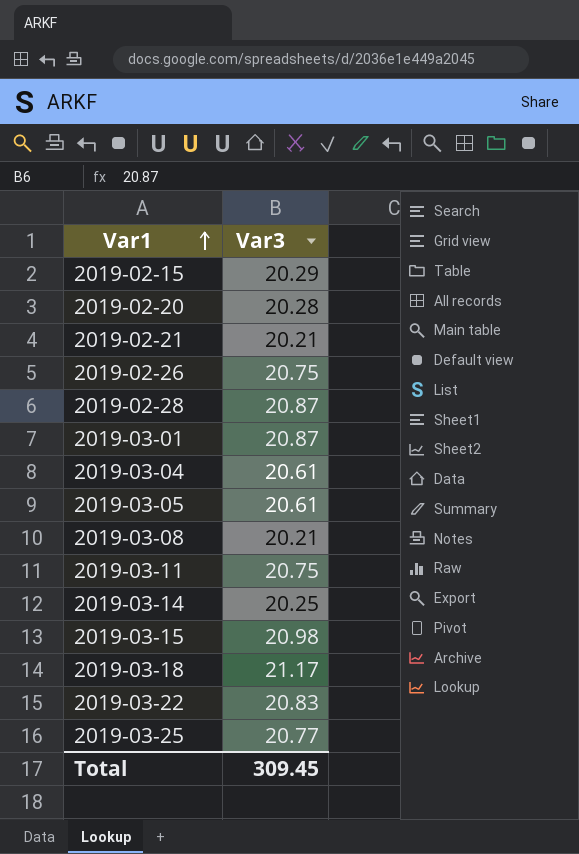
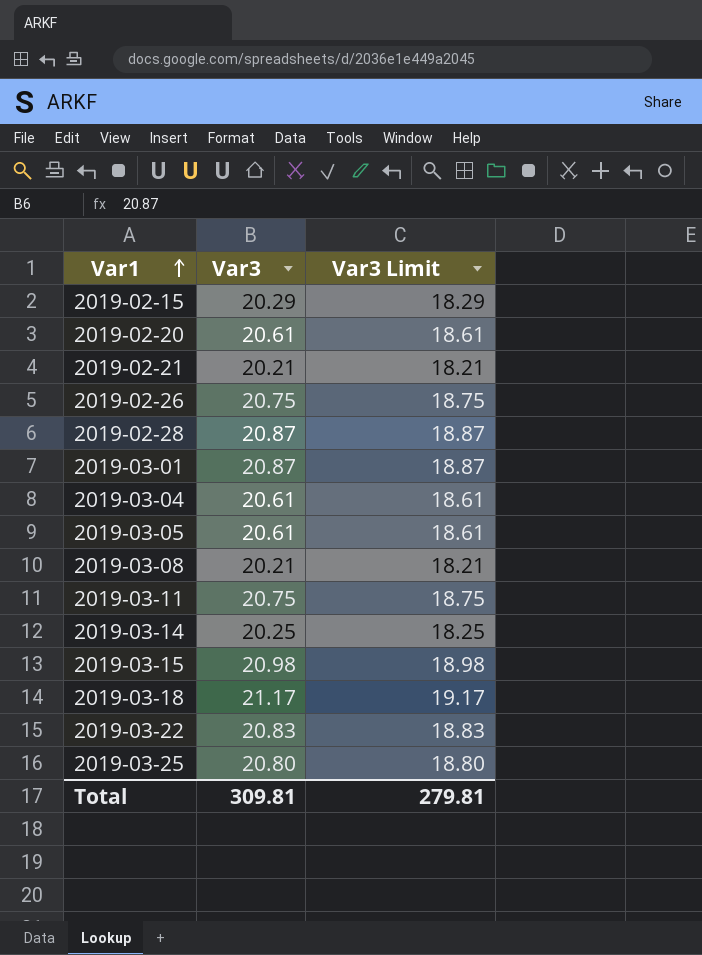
column Var3 Limit | formula: none -> [Var3] - 2
2019-02-20 | Var3: 20.28 -> 20.61
2019-03-25 | Var3: 20.77 -> 20.80
Total | Var3: 309.45 -> 309.81

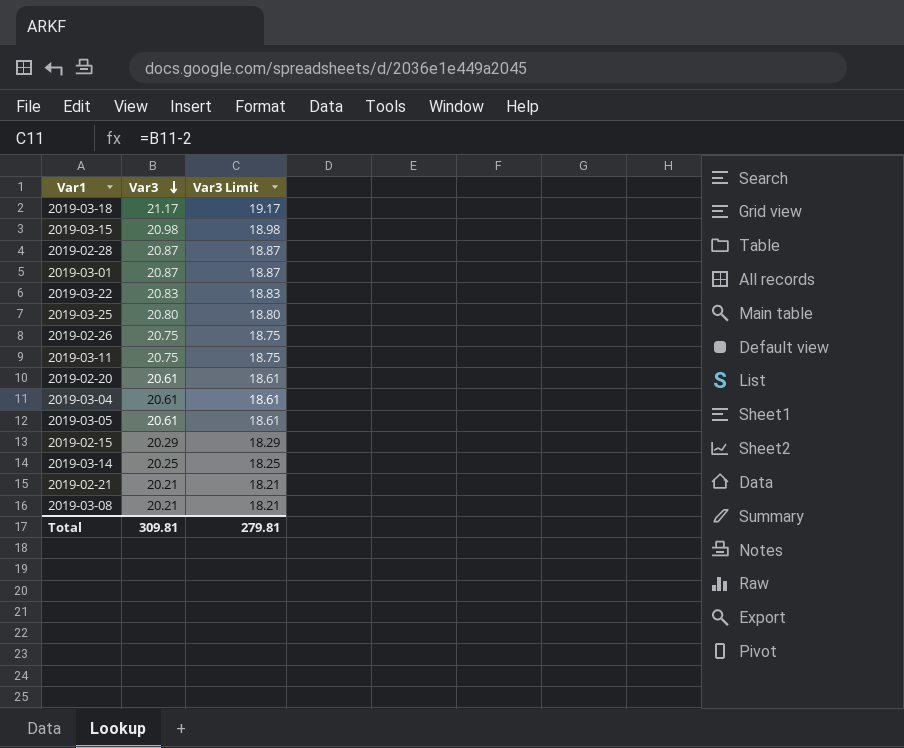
row order: Var1 ascending -> Var3 descending

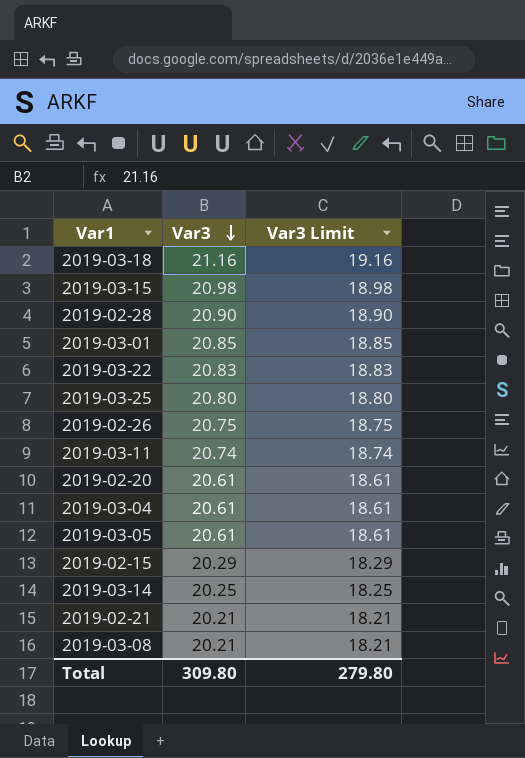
2019-03-18 | Var3: 21.17 -> 21.16
2019-03-18 | Var3 Limit: 19.17 -> 19.16
2019-02-28 | Var3: 20.87 -> 20.90
2019-02-28 | Var3 Limit: 18.87 -> 18.90
2019-03-01 | Var3: 20.87 -> 20.85
2019-03-01 | Var3 Limit: 18.87 -> 18.85
2019-03-11 | Var3: 20.75 -> 20.74
2019-03-11 | Var3 Limit: 18.75 -> 18.74
Total | Var3: 309.81 -> 309.80
Total | Var3 Limit: 279.81 -> 279.80

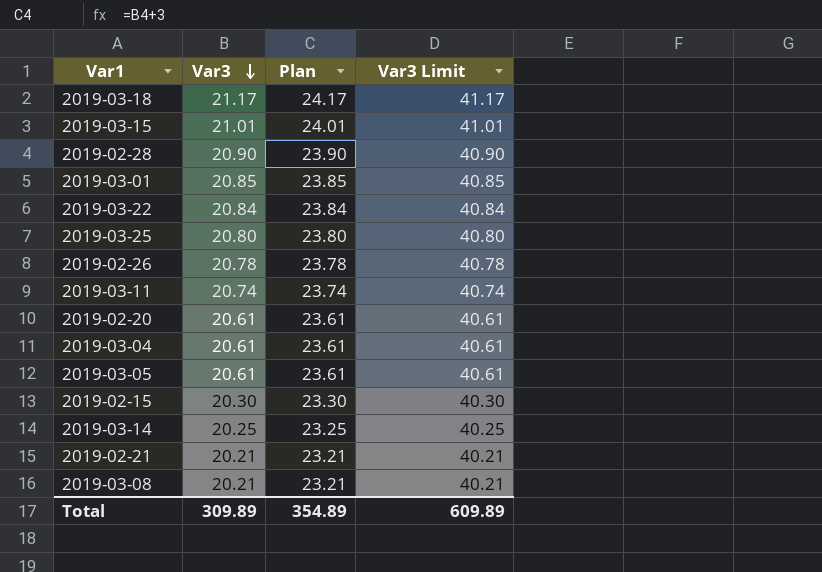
column Plan | formula: none -> [Var3] + 3
column Var3 Limit | formula: [Var3] - 2 -> [Var3] + 20
2019-03-18 | Var3: 21.16 -> 21.17
2019-03-15 | Var3: 20.98 -> 21.01
2019-03-22 | Var3: 20.83 -> 20.84
2019-02-26 | Var3: 20.75 -> 20.78
2019-02-15 | Var3: 20.29 -> 20.30
Total | Var3: 309.80 -> 309.89
Total | Var3 Limit: 279.80 -> 609.89

